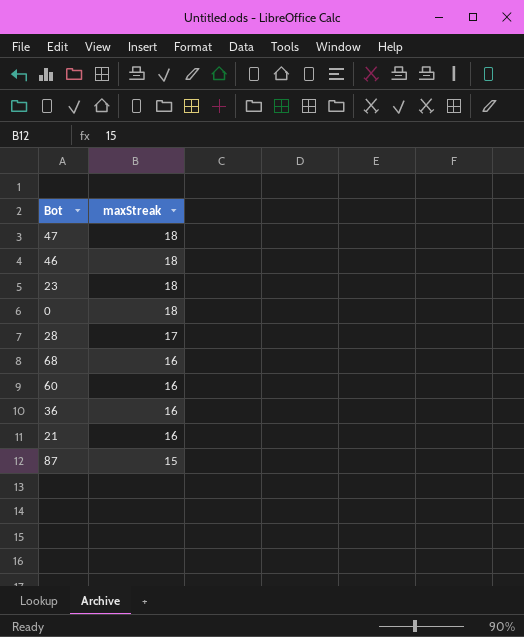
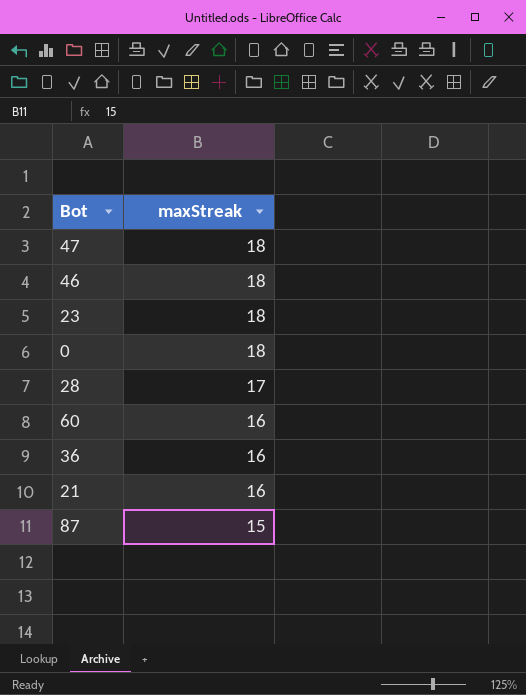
row 68: 16 -> none

